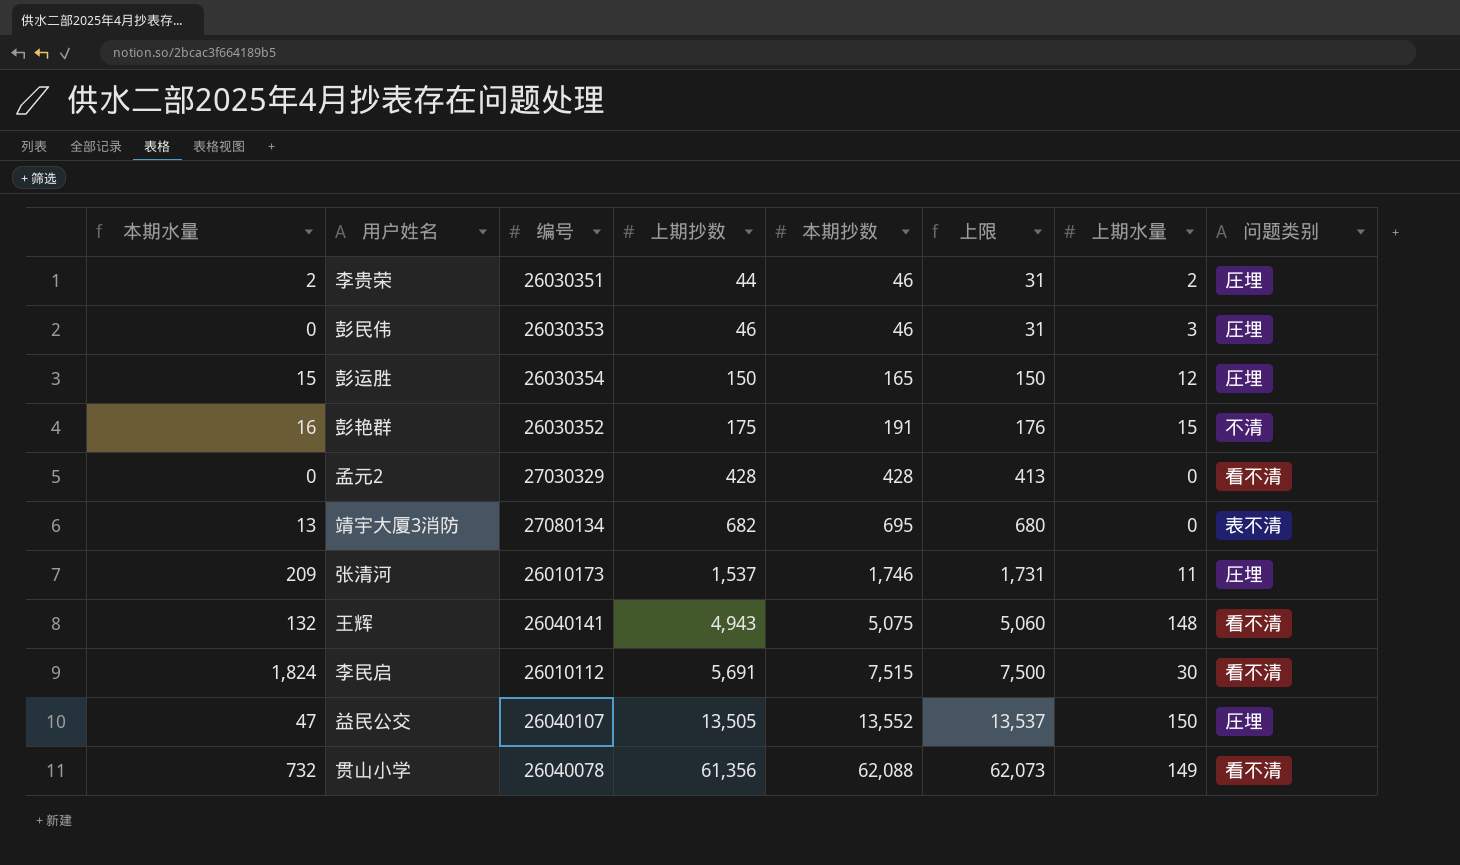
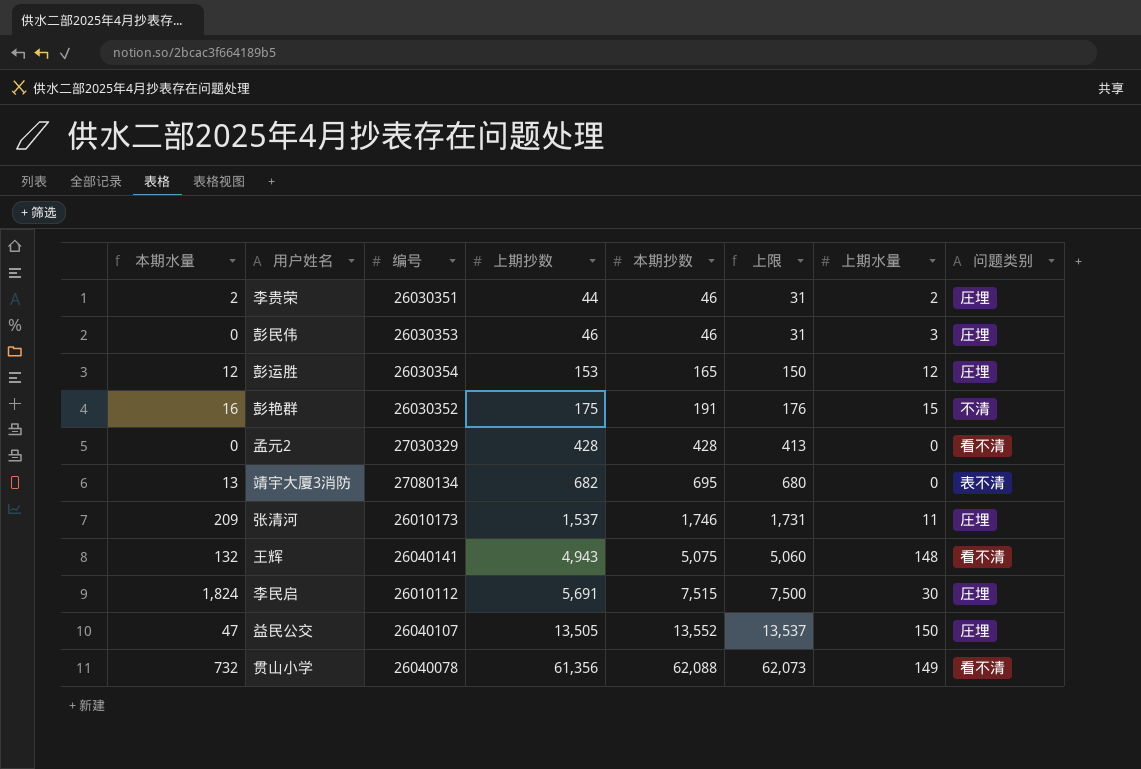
彭运胜 | 本期水量: 15 -> 12
彭运胜 | 上期抄数: 150 -> 153
李民启 | 问题类别: 看不清 -> 圧埋

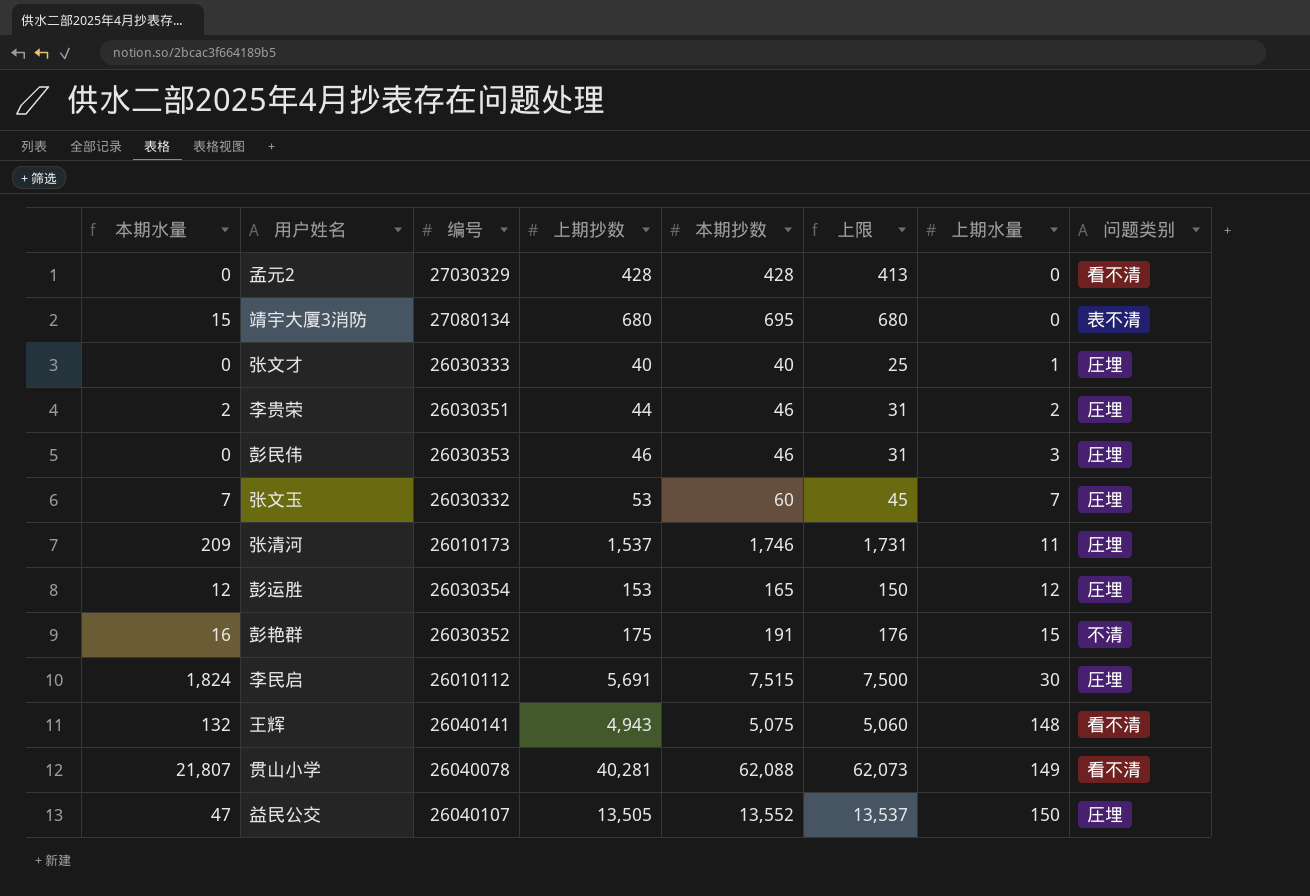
row order: 上期抄数 ascending -> 上期水量 ascending
靖宇大厦3消防 | 本期水量: 13 -> 15
靖宇大厦3消防 | 上期抄数: 682 -> 680
row 张文才: none -> 0 | 26030333 | 40 | 40 | 25 | 1 | 圧埋
row 张文玉: none -> 7 | 26030332 | 53 | 60 | 45 | 7 | 圧埋
贯山小学 | 本期水量: 732 -> 21,807
贯山小学 | 上期抄数: 61,356 -> 40,281

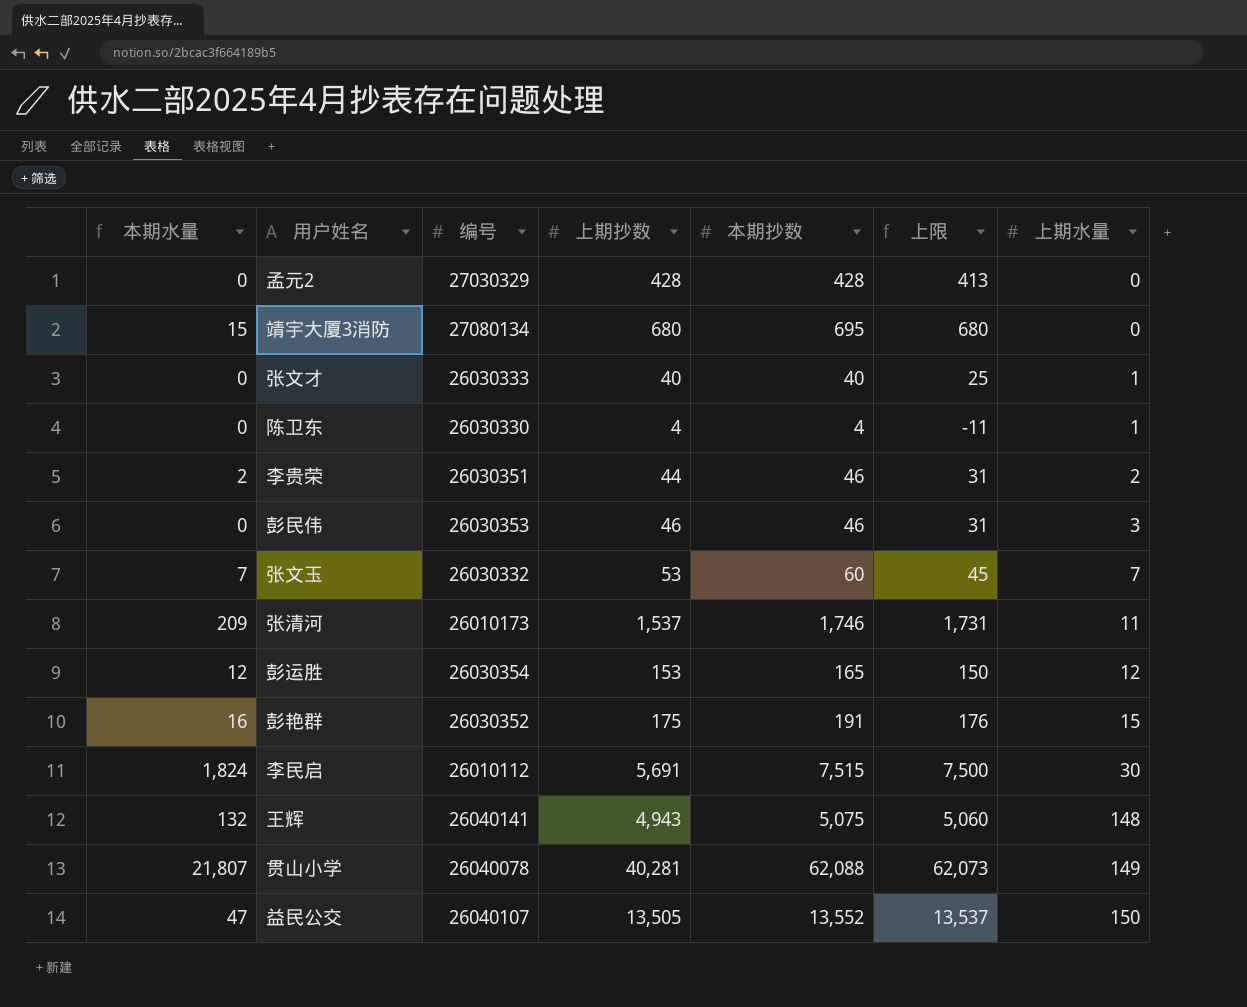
column 问题类别 | position: 8 -> none
row 陈卫东: none -> 0 | 26030330 | 4 | 4 | -11 | 1

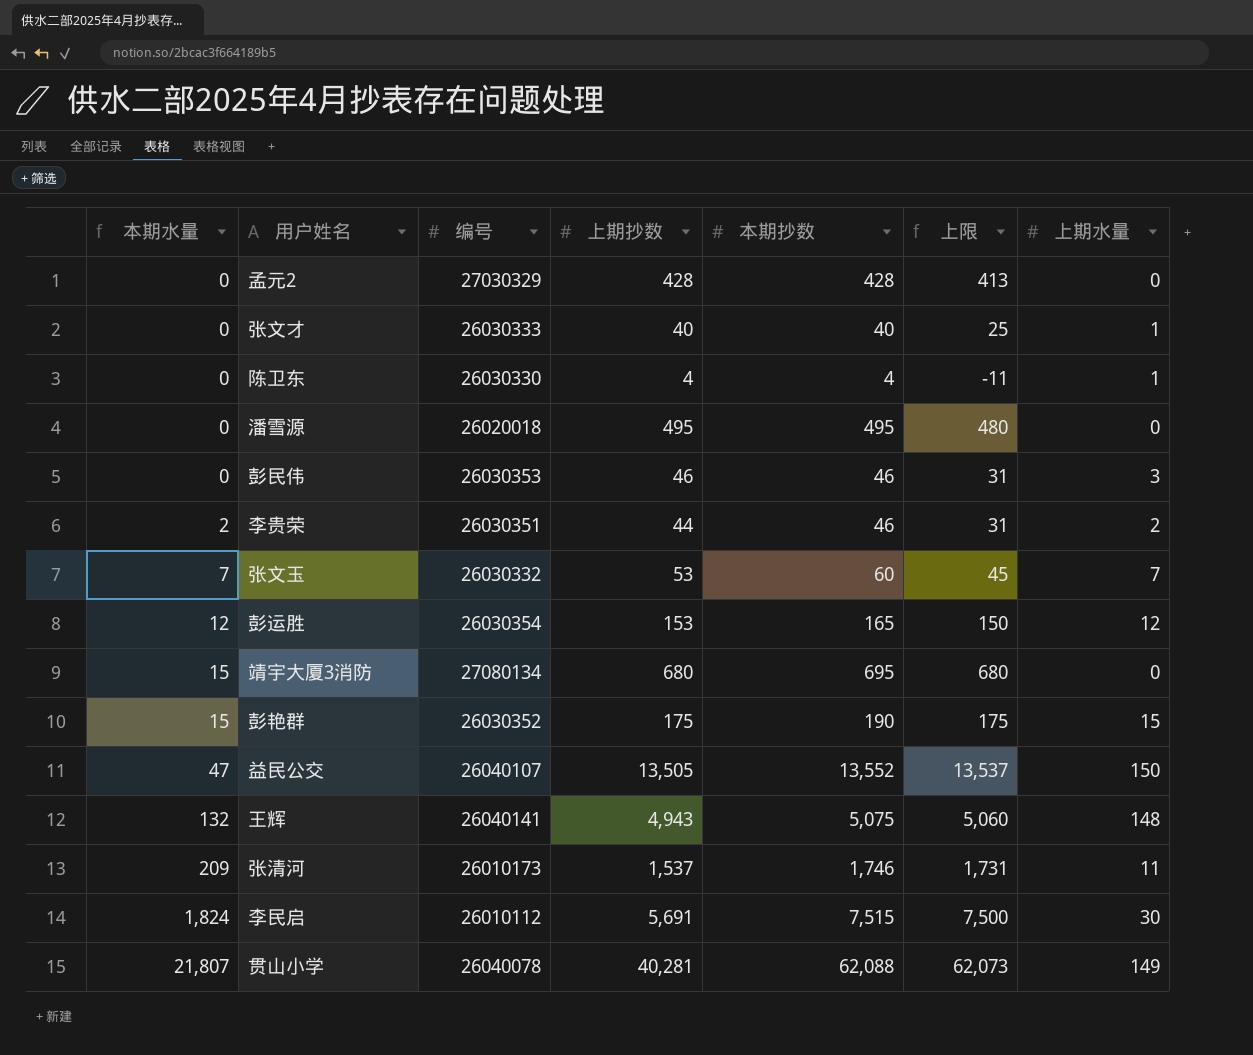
row order: 上期水量 ascending -> 本期水量 ascending
row 潘雪源: none -> 0 | 26020018 | 495 | 495 | 480 | 0
彭艳群 | 本期水量: 16 -> 15
彭艳群 | 本期抄数: 191 -> 190
彭艳群 | 上限: 176 -> 175

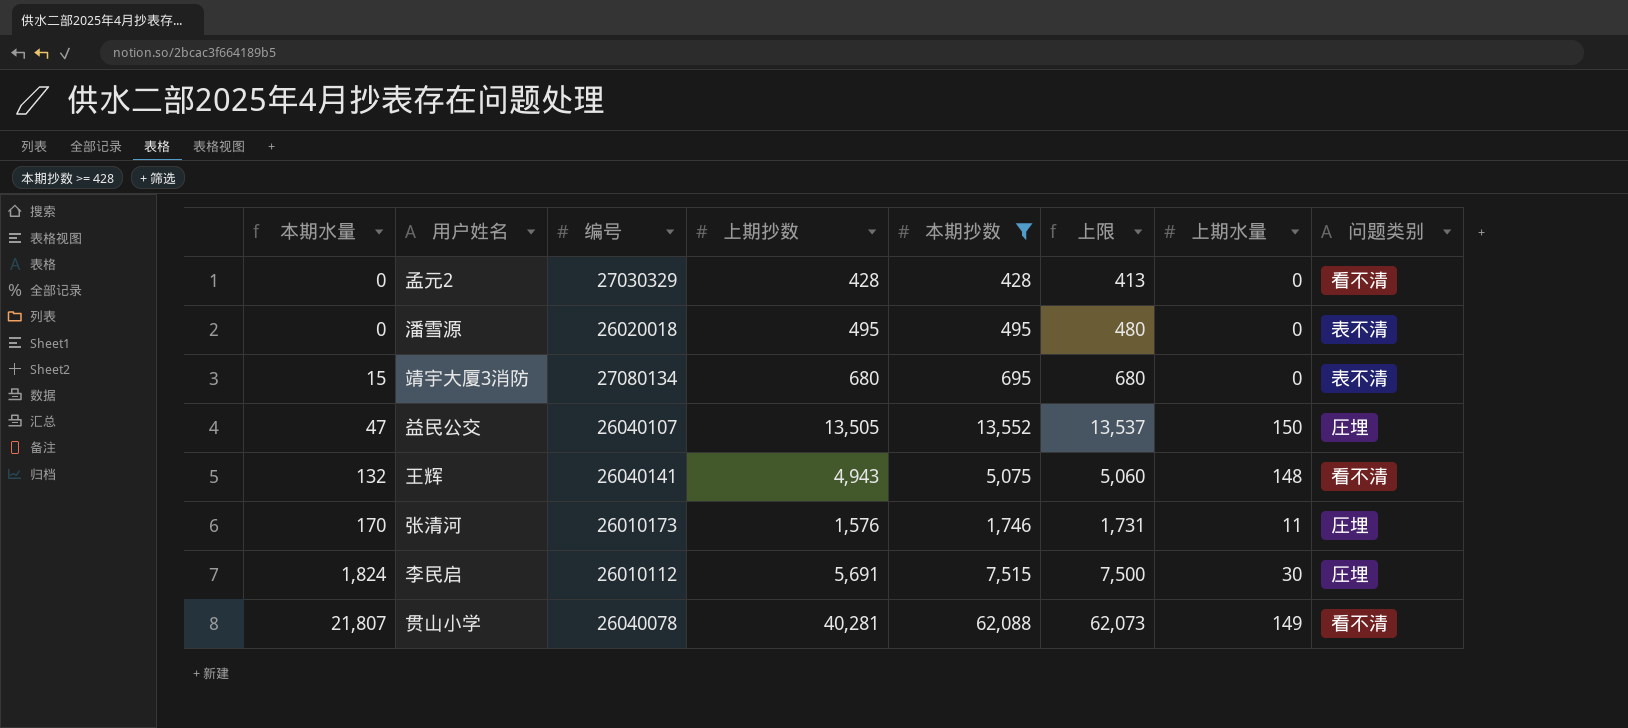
filter: none -> 本期抄数 >= 428
column 问题类别 | position: none -> 8
张清河 | 本期水量: 209 -> 170
张清河 | 上期抄数: 1,537 -> 1,576

